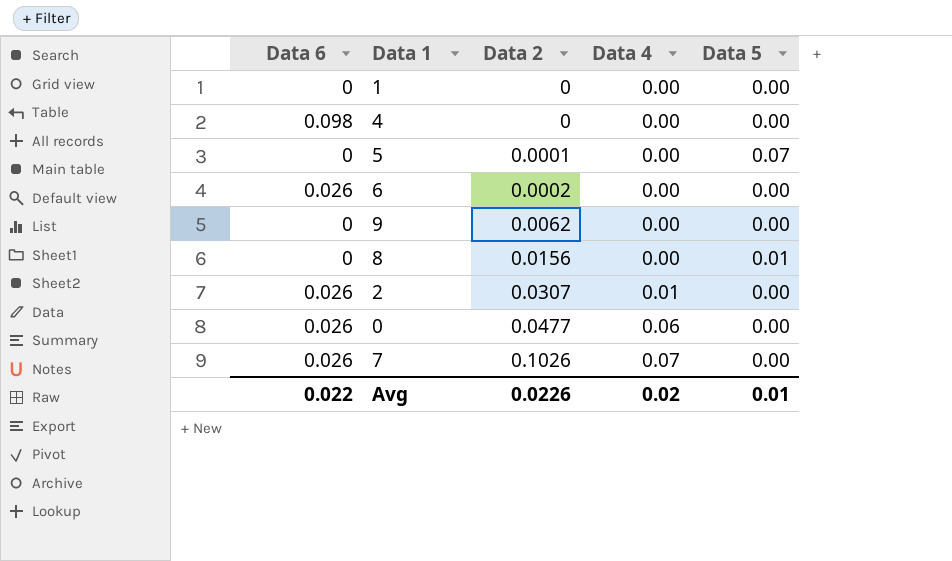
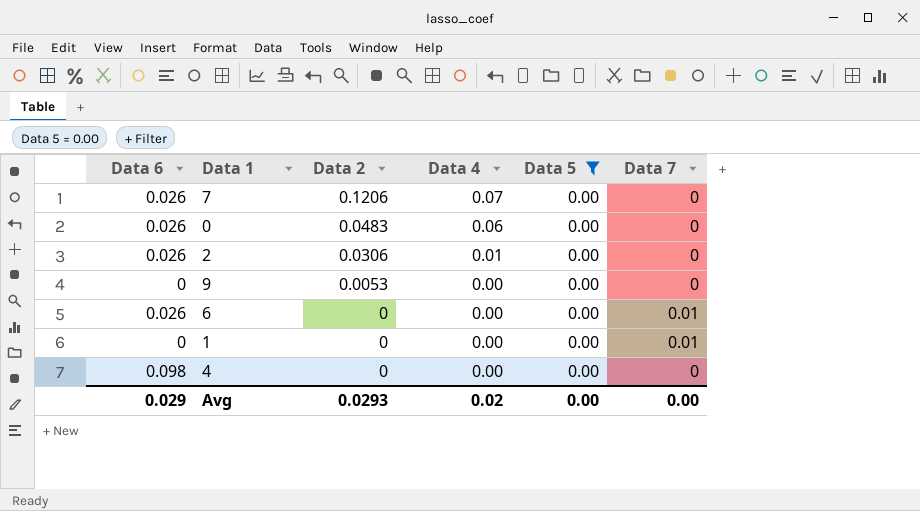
filter: none -> Data 5 = 0.00
row order: Data 2 ascending -> Data 2 descending
column Data 7 | position: none -> 6
7 | Data 2: 0.1026 -> 0.1206
0 | Data 2: 0.0477 -> 0.0483
2 | Data 2: 0.0307 -> 0.0306
9 | Data 2: 0.0062 -> 0.0053
6 | Data 2: 0.0002 -> 0
Avg | Data 6: 0.022 -> 0.029
Avg | Data 2: 0.0226 -> 0.0293
Avg | Data 5: 0.01 -> 0.00

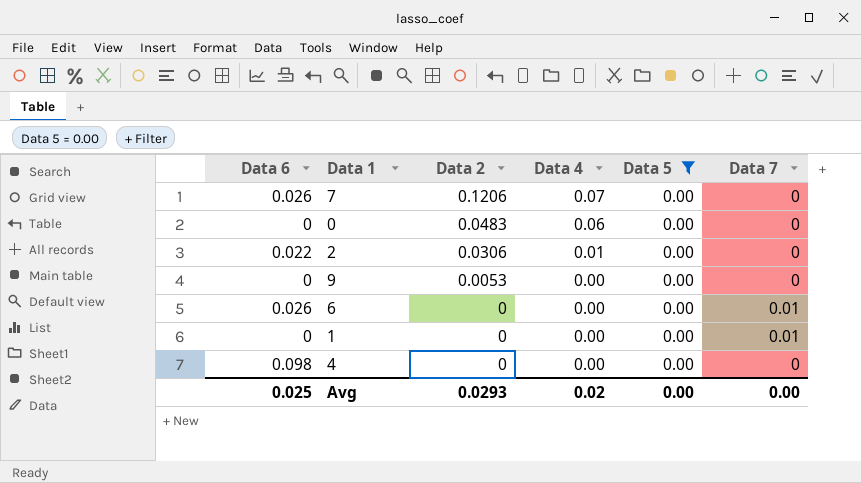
0 | Data 6: 0.026 -> 0
2 | Data 6: 0.026 -> 0.022
Avg | Data 6: 0.029 -> 0.025

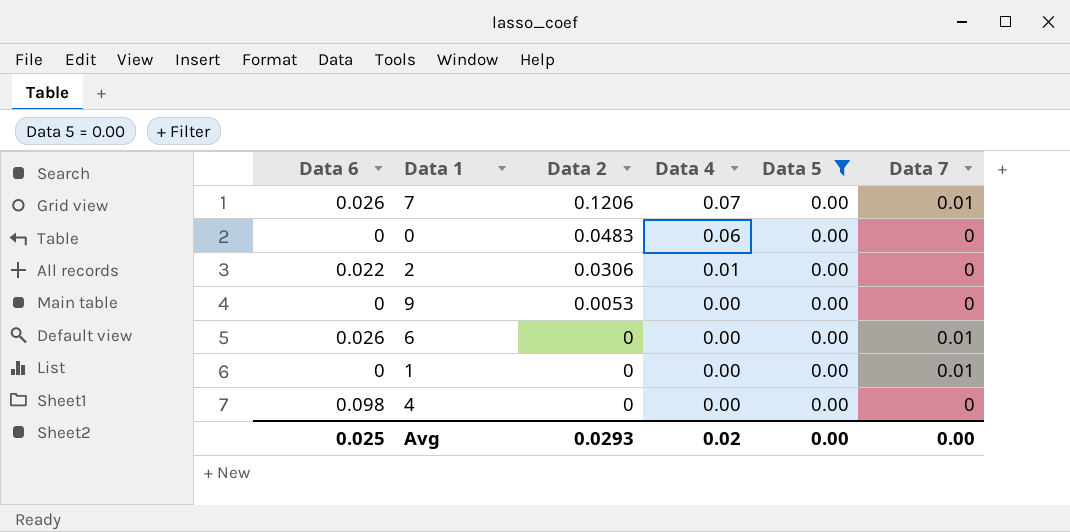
7 | Data 7: 0 -> 0.01

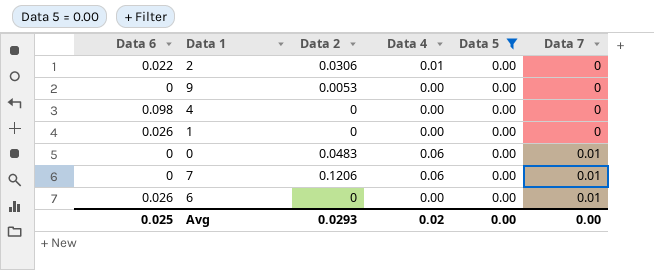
row order: Data 2 descending -> Data 7 ascending
1 | Data 6: 0 -> 0.026
1 | Data 7: 0.01 -> 0
0 | Data 7: 0 -> 0.01
7 | Data 6: 0.026 -> 0
7 | Data 4: 0.07 -> 0.06

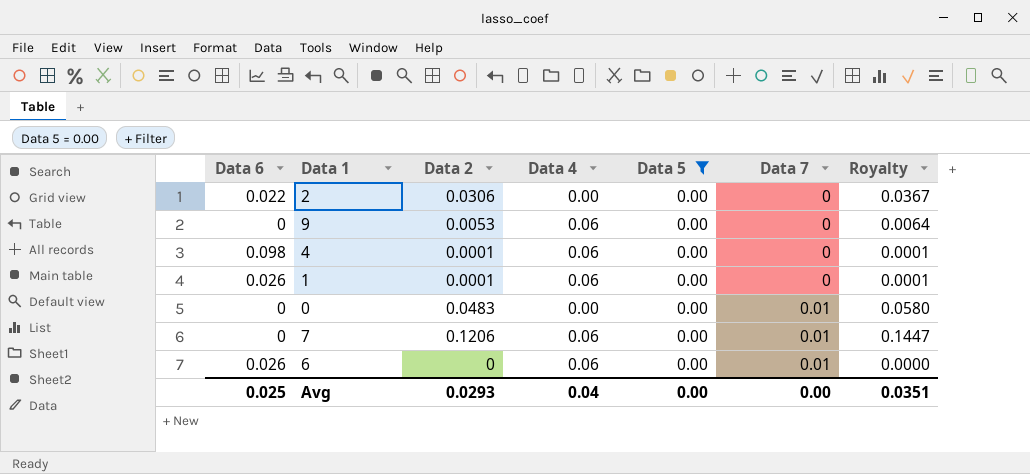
column Royalty | formula: none -> [Data 2] * 1.2
2 | Data 4: 0.01 -> 0.00
9 | Data 4: 0.00 -> 0.06
4 | Data 2: 0 -> 0.0001
4 | Data 4: 0.00 -> 0.06
1 | Data 2: 0 -> 0.0001
1 | Data 4: 0.00 -> 0.06
0 | Data 4: 0.06 -> 0.00
6 | Data 4: 0.00 -> 0.06
Avg | Data 4: 0.02 -> 0.04

